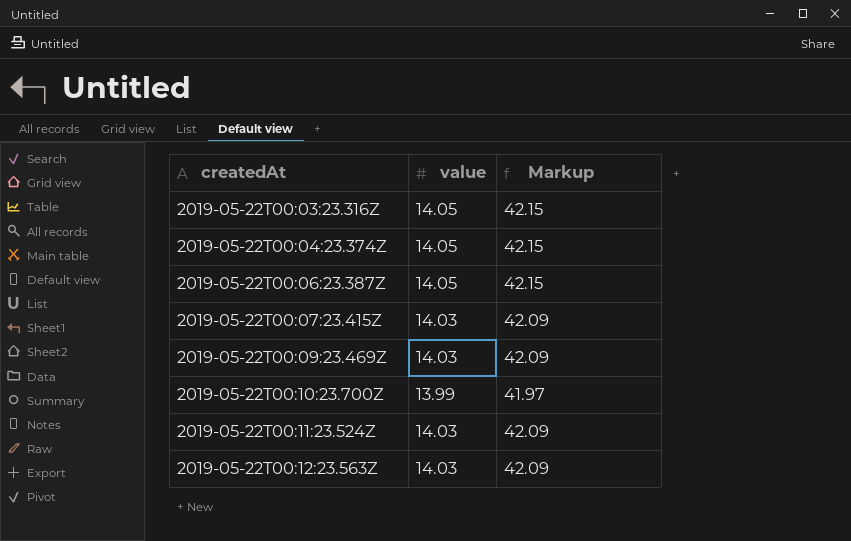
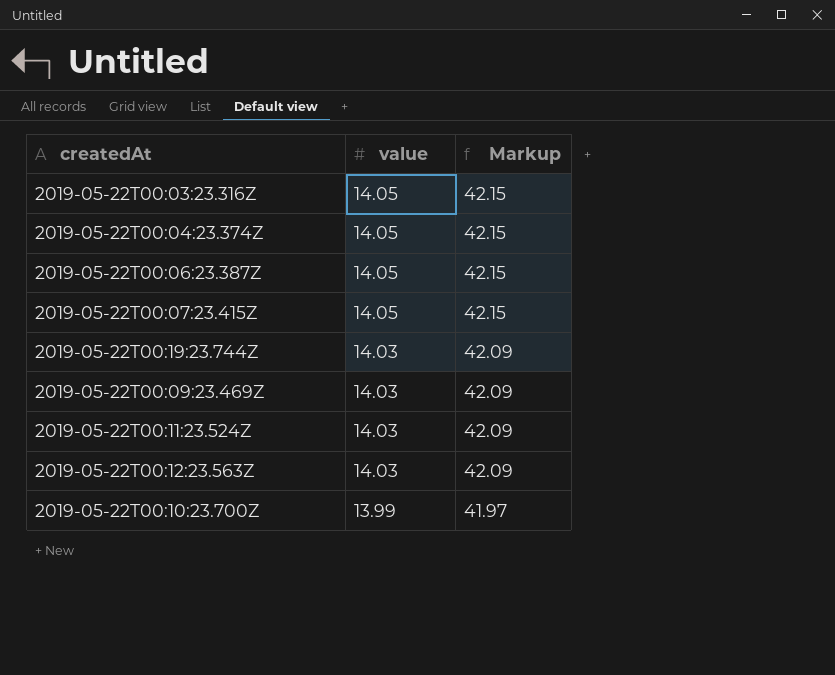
row order: createdAt ascending -> value descending
2019-05-22T00:07:23.415Z | value: 14.03 -> 14.05
2019-05-22T00:07:23.415Z | Markup: 42.09 -> 42.15
row 2019-05-22T00:19:23.744Z: none -> 14.03 | 42.09

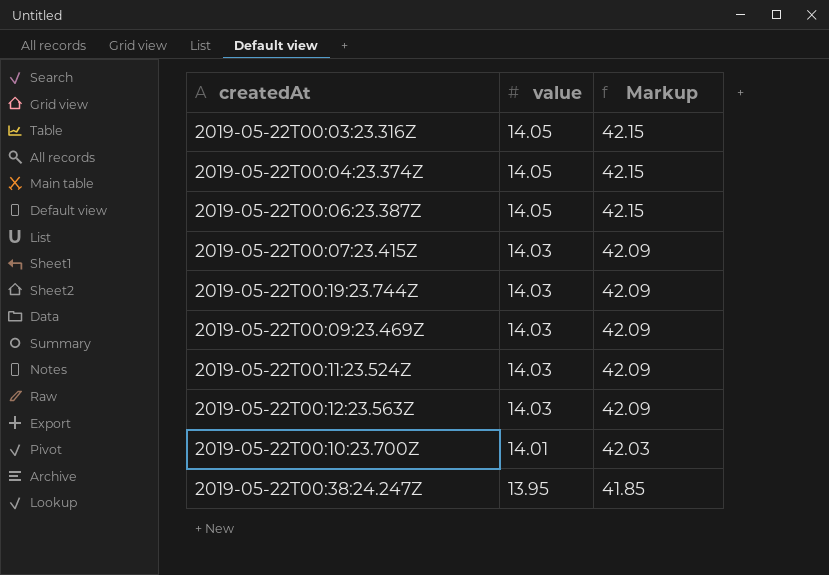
2019-05-22T00:07:23.415Z | value: 14.05 -> 14.03
2019-05-22T00:07:23.415Z | Markup: 42.15 -> 42.09
2019-05-22T00:10:23.700Z | value: 13.99 -> 14.01
2019-05-22T00:10:23.700Z | Markup: 41.97 -> 42.03
row 2019-05-22T00:38:24.247Z: none -> 13.95 | 41.85

